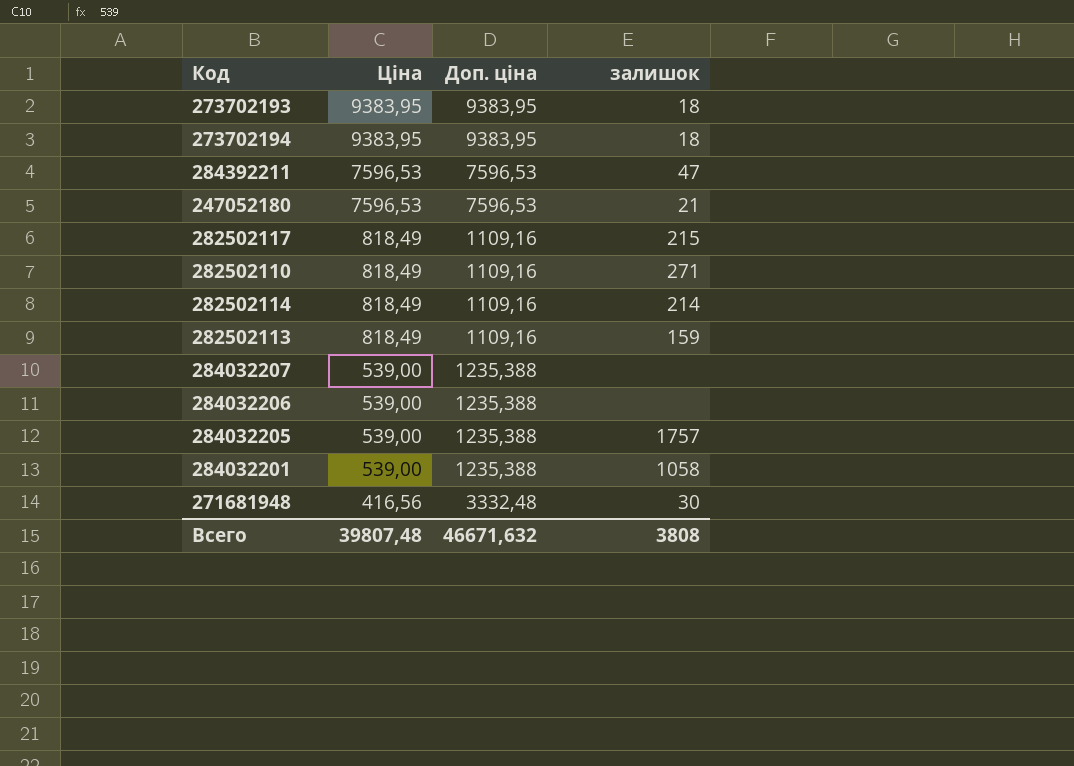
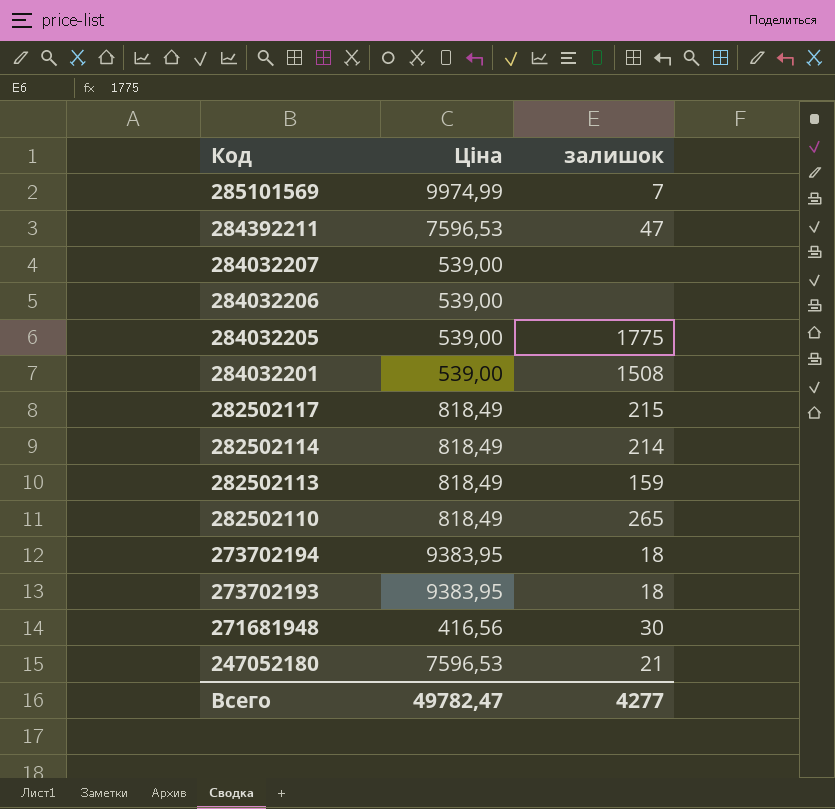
row order: Ціна descending -> Код descending
column Доп. ціна | position: 3 -> none
row 285101569: none -> 9974,99 | 7
284032205 | залишок: 1757 -> 1775
284032201 | залишок: 1058 -> 1508
282502110 | залишок: 271 -> 265
Всего | Ціна: 39807,48 -> 49782,47
Всего | залишок: 3808 -> 4277

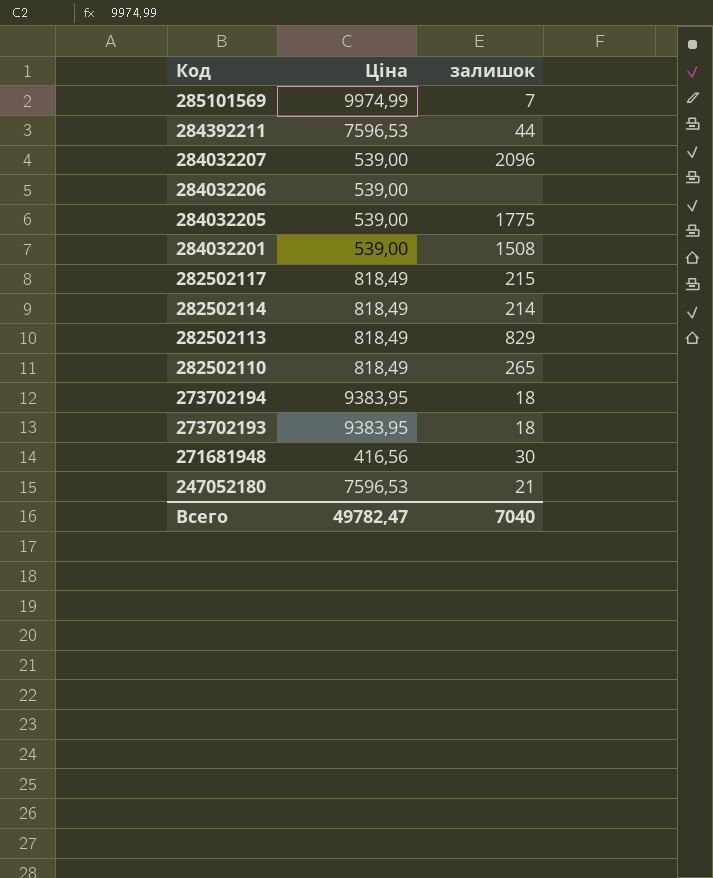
284392211 | залишок: 47 -> 44
284032207 | залишок: none -> 2096
282502113 | залишок: 159 -> 829
Всего | залишок: 4277 -> 7040

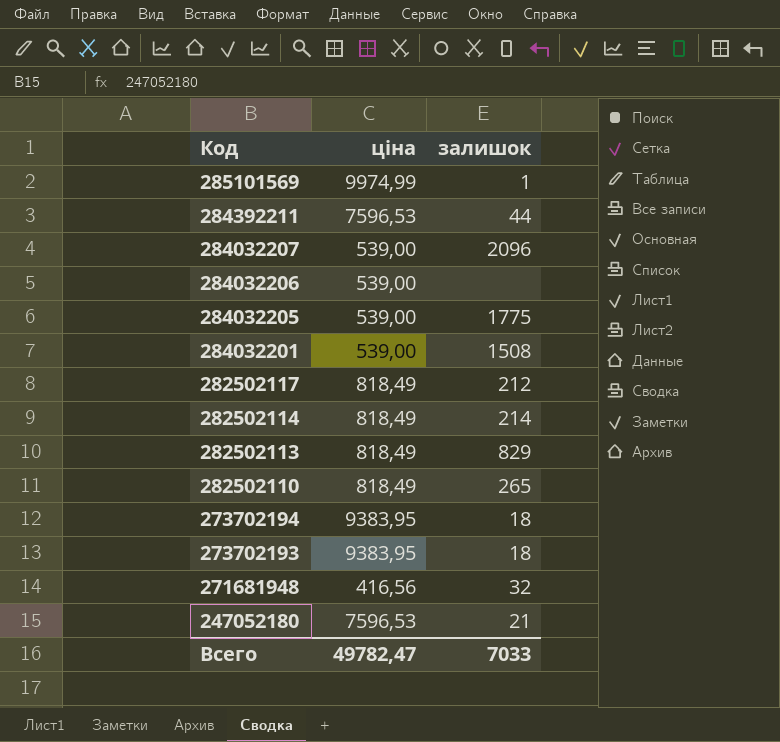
column name: Ціна -> ціна
285101569 | залишок: 7 -> 1
282502117 | залишок: 215 -> 212
271681948 | залишок: 30 -> 32
Всего | залишок: 7040 -> 7033

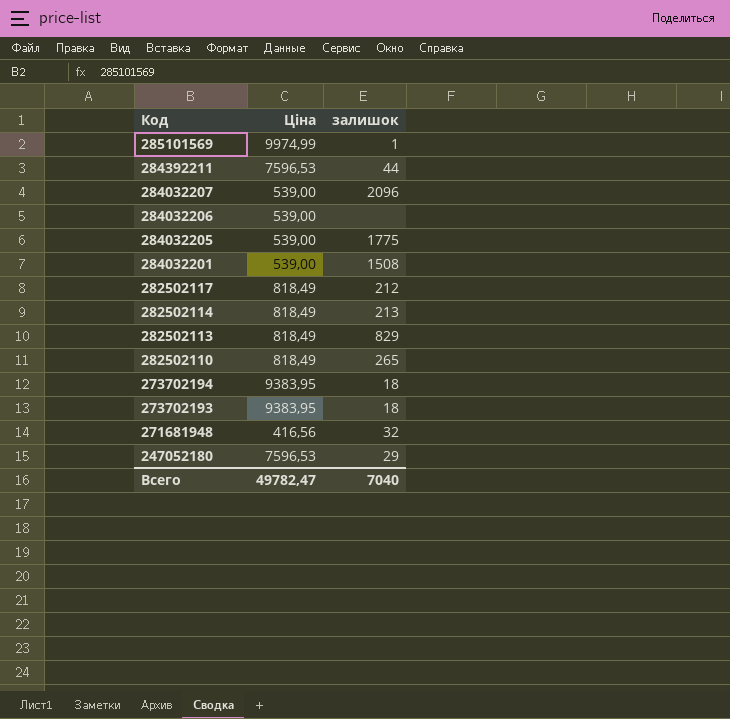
column name: ціна -> Ціна
282502114 | залишок: 214 -> 213
247052180 | залишок: 21 -> 29
Всего | залишок: 7033 -> 7040

